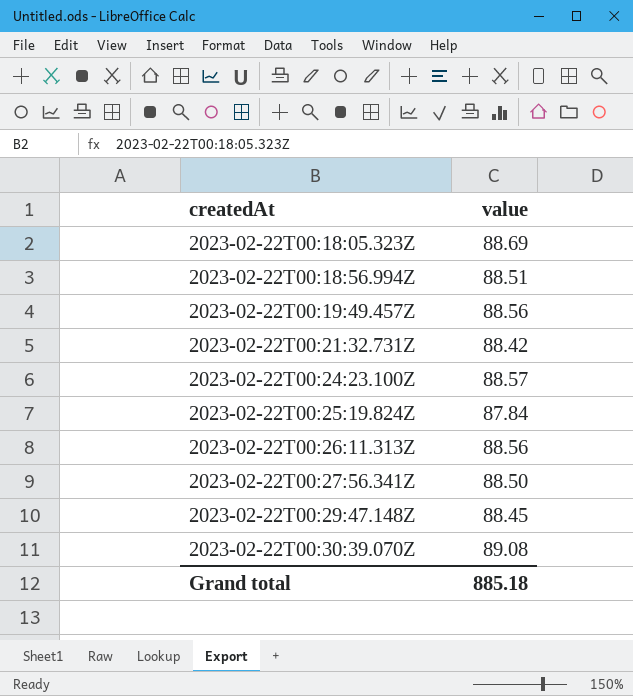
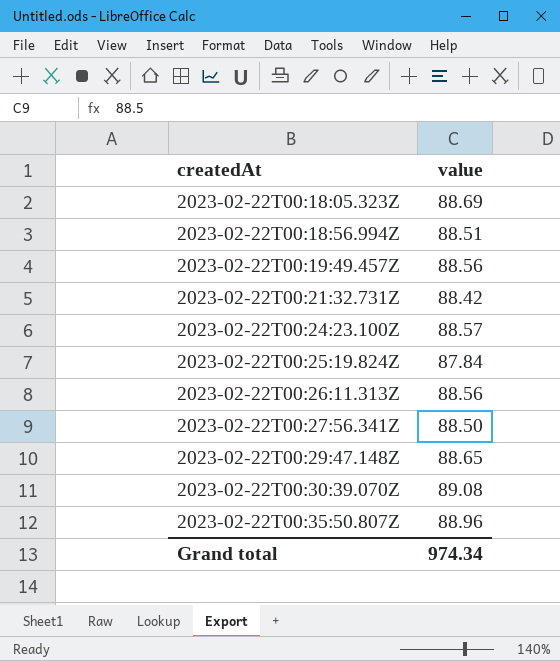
2023-02-22T00:29:47.148Z | value: 88.45 -> 88.65
row 2023-02-22T00:35:50.807Z: none -> 88.96
Grand total | value: 885.18 -> 974.34

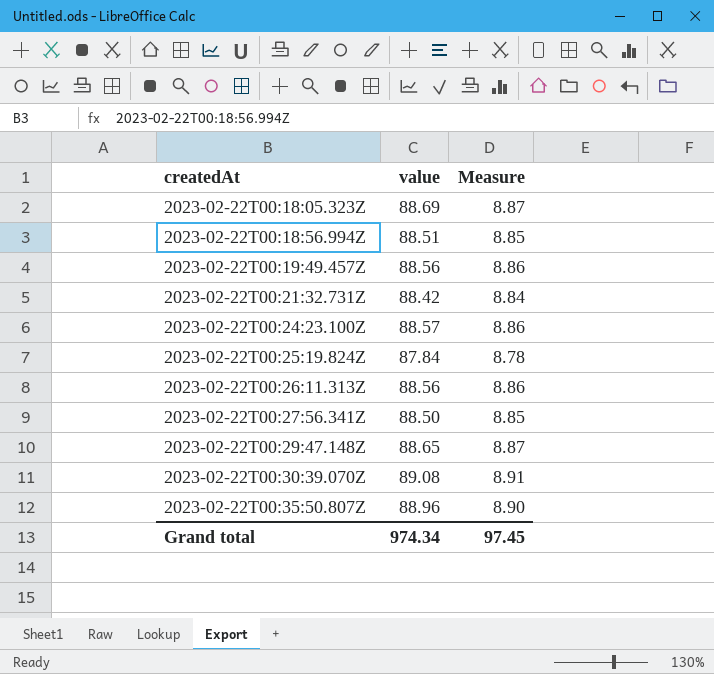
column Measure | formula: none -> [value] * 0.1

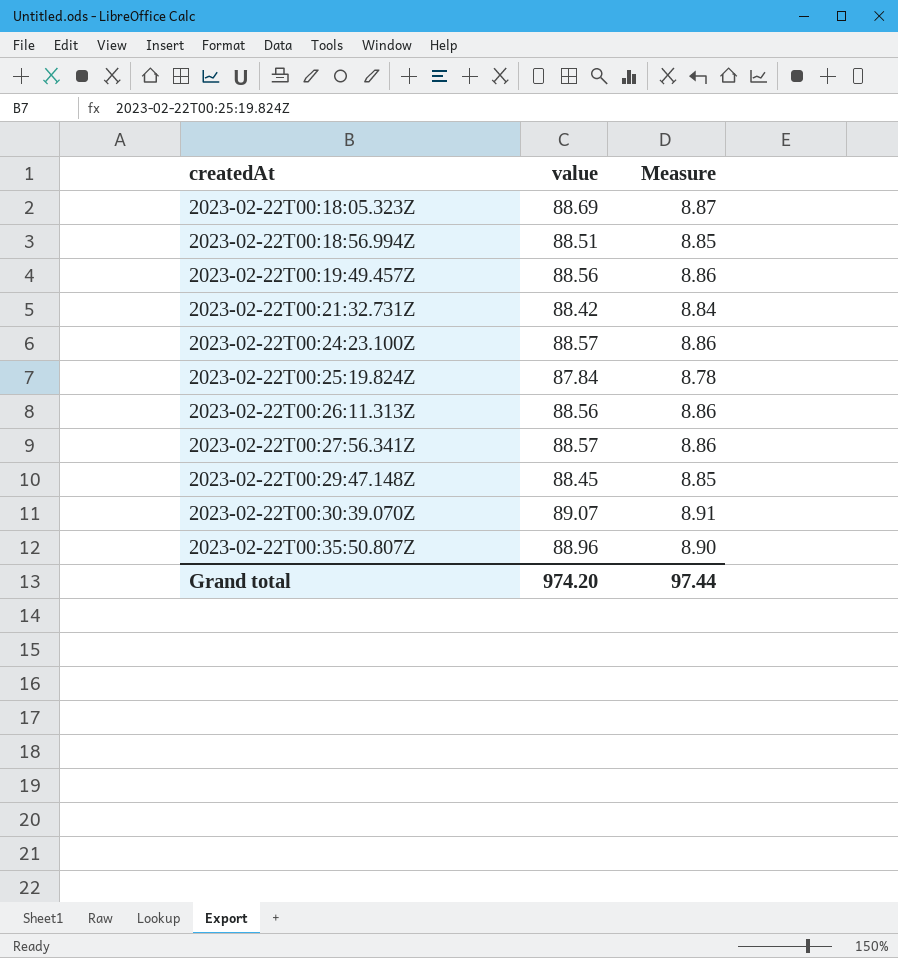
2023-02-22T00:27:56.341Z | value: 88.50 -> 88.57
2023-02-22T00:27:56.341Z | Measure: 8.85 -> 8.86
2023-02-22T00:29:47.148Z | value: 88.65 -> 88.45
2023-02-22T00:29:47.148Z | Measure: 8.87 -> 8.85
2023-02-22T00:30:39.070Z | value: 89.08 -> 89.07
Grand total | value: 974.34 -> 974.20
Grand total | Measure: 97.45 -> 97.44

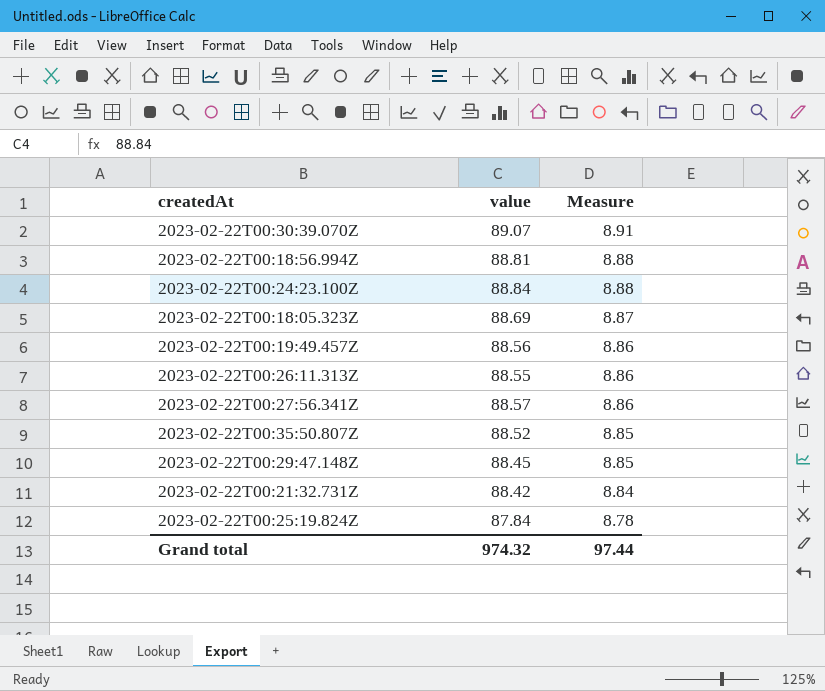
row order: createdAt ascending -> Measure descending
2023-02-22T00:18:56.994Z | value: 88.51 -> 88.81
2023-02-22T00:18:56.994Z | Measure: 8.85 -> 8.88
2023-02-22T00:24:23.100Z | value: 88.57 -> 88.84
2023-02-22T00:24:23.100Z | Measure: 8.86 -> 8.88
2023-02-22T00:26:11.313Z | value: 88.56 -> 88.55
2023-02-22T00:35:50.807Z | value: 88.96 -> 88.52
2023-02-22T00:35:50.807Z | Measure: 8.90 -> 8.85
Grand total | value: 974.20 -> 974.32

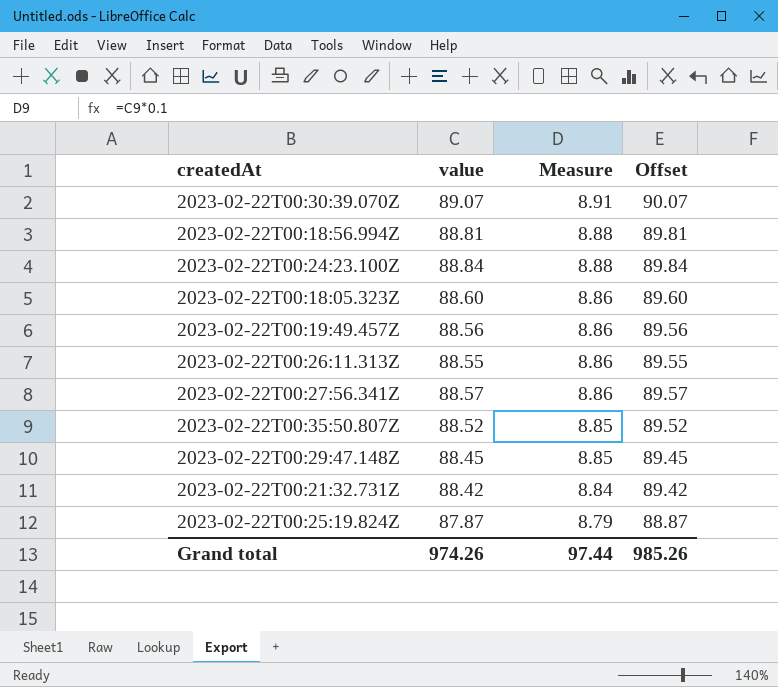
column Offset | formula: none -> [value] + 1
2023-02-22T00:18:05.323Z | value: 88.69 -> 88.60
2023-02-22T00:18:05.323Z | Measure: 8.87 -> 8.86
2023-02-22T00:25:19.824Z | value: 87.84 -> 87.87
2023-02-22T00:25:19.824Z | Measure: 8.78 -> 8.79
Grand total | value: 974.32 -> 974.26

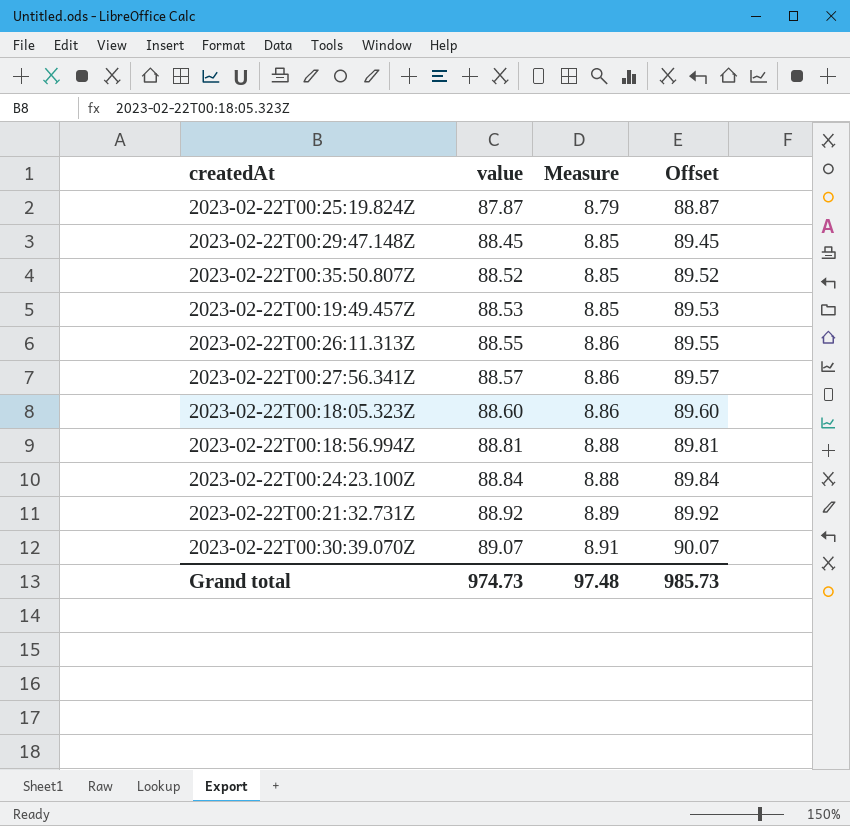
row order: Measure descending -> value ascending
2023-02-22T00:19:49.457Z | value: 88.56 -> 88.53
2023-02-22T00:19:49.457Z | Measure: 8.86 -> 8.85
2023-02-22T00:19:49.457Z | Offset: 89.56 -> 89.53
2023-02-22T00:21:32.731Z | value: 88.42 -> 88.92
2023-02-22T00:21:32.731Z | Measure: 8.84 -> 8.89
2023-02-22T00:21:32.731Z | Offset: 89.42 -> 89.92
Grand total | value: 974.26 -> 974.73
Grand total | Measure: 97.44 -> 97.48
Grand total | Offset: 985.26 -> 985.73

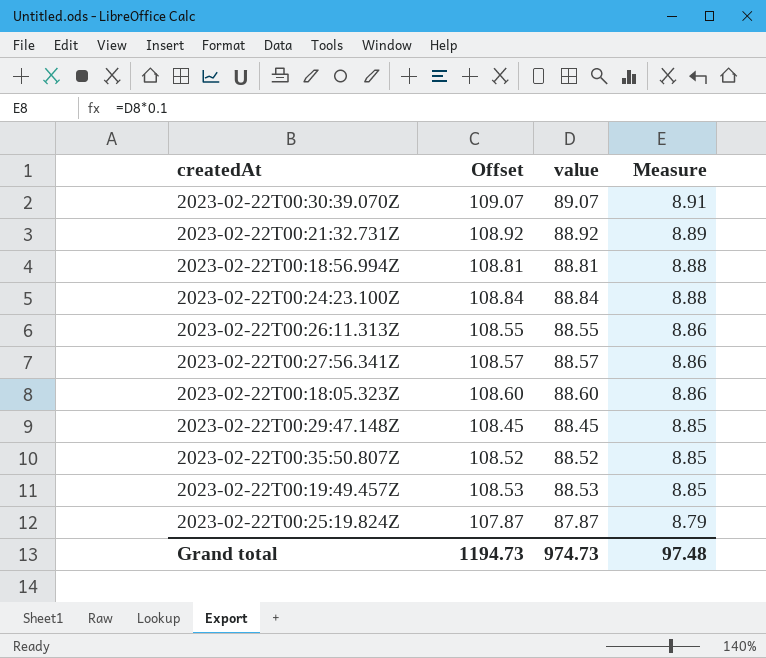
row order: value ascending -> Measure descending
column Offset | formula: [value] + 1 -> [value] + 20
column Offset | position: 4 -> 2
Grand total | Offset: 985.73 -> 1194.73

